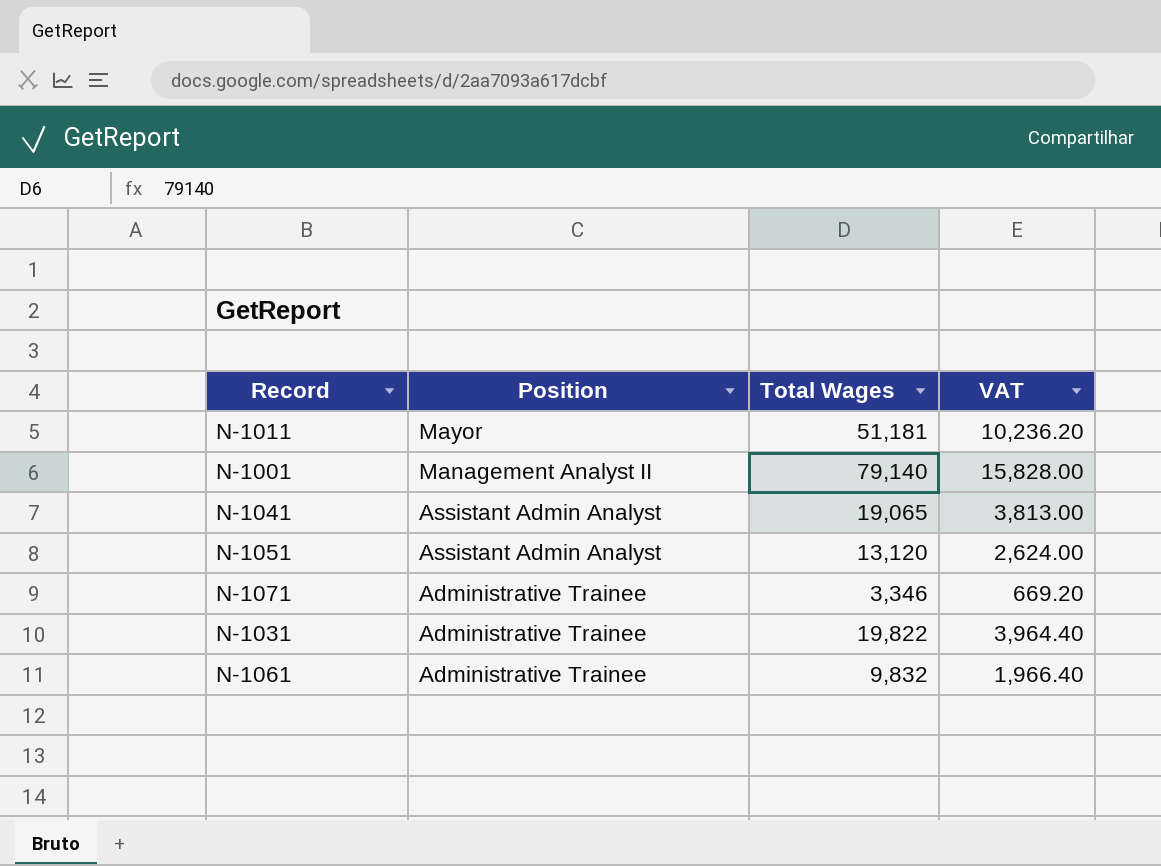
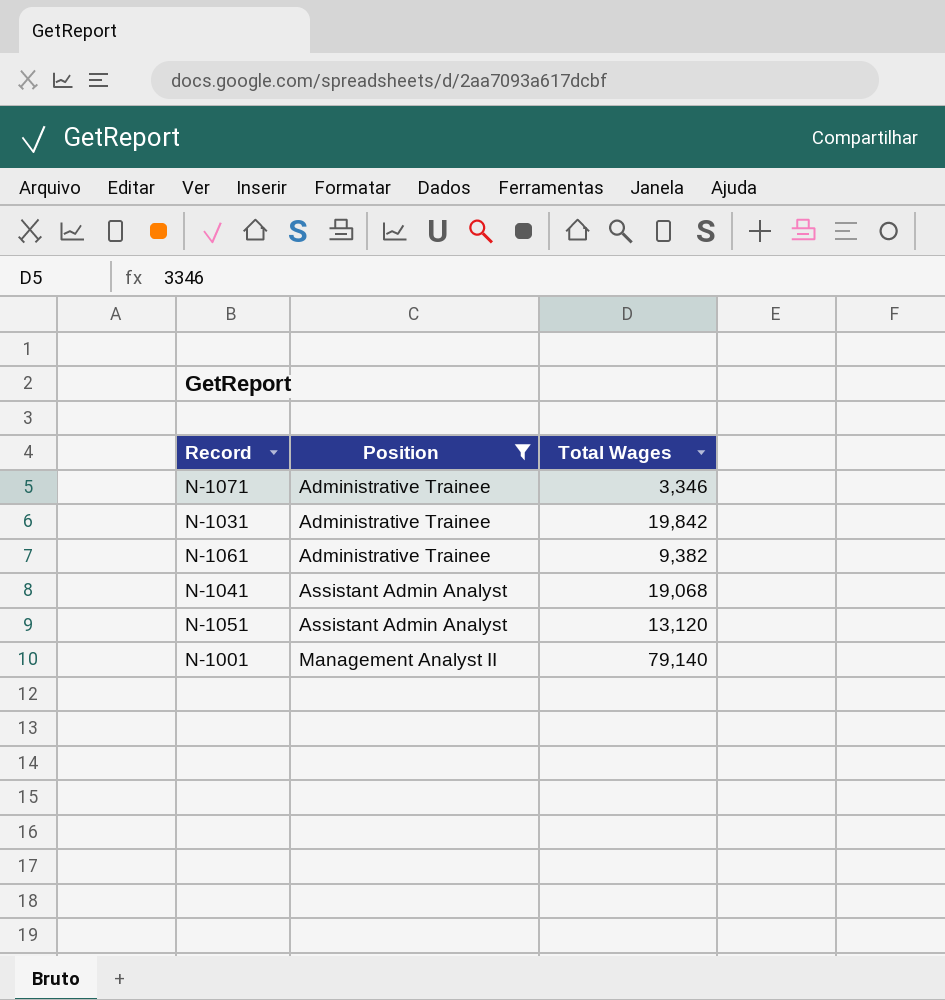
filter: none -> Position != Mayor
row order: Position descending -> Position ascending
column VAT | formula: [Total Wages] * 0.2 -> none
N-1031 | Total Wages: 19,822 -> 19,842
N-1061 | Total Wages: 9,832 -> 9,382
N-1041 | Total Wages: 19,065 -> 19,068

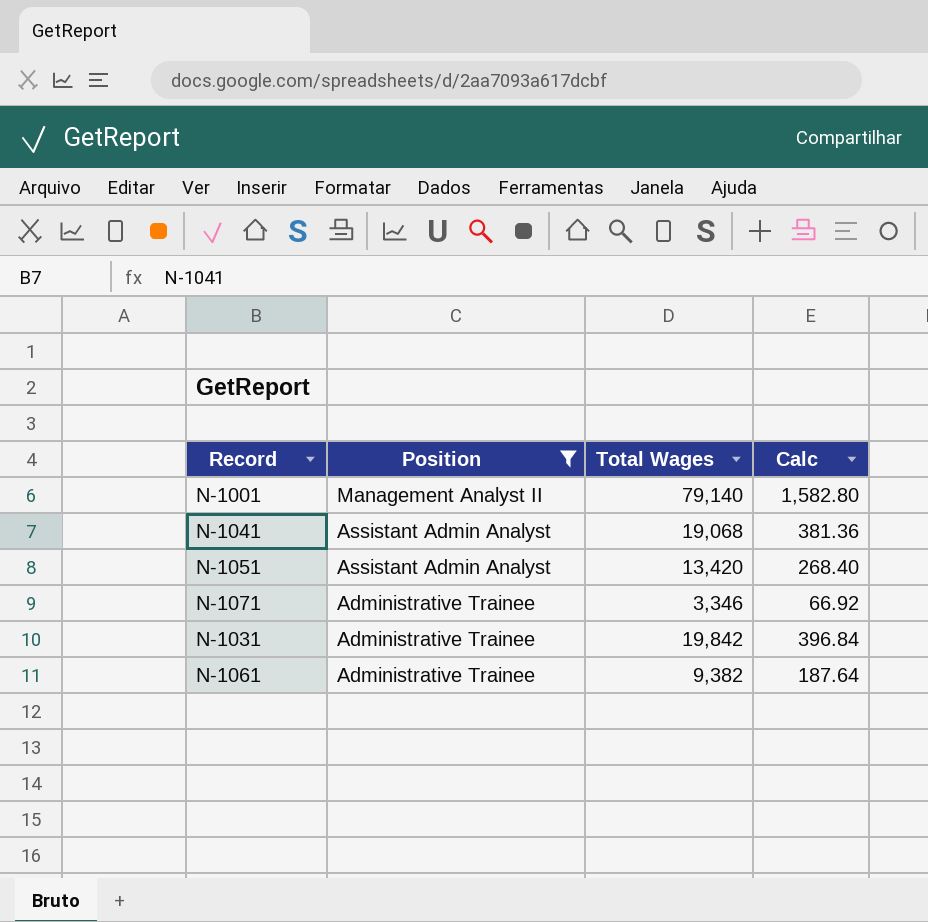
row order: Position ascending -> Position descending
column Calc | formula: none -> [Total Wages] * 0.02
N-1051 | Total Wages: 13,120 -> 13,420

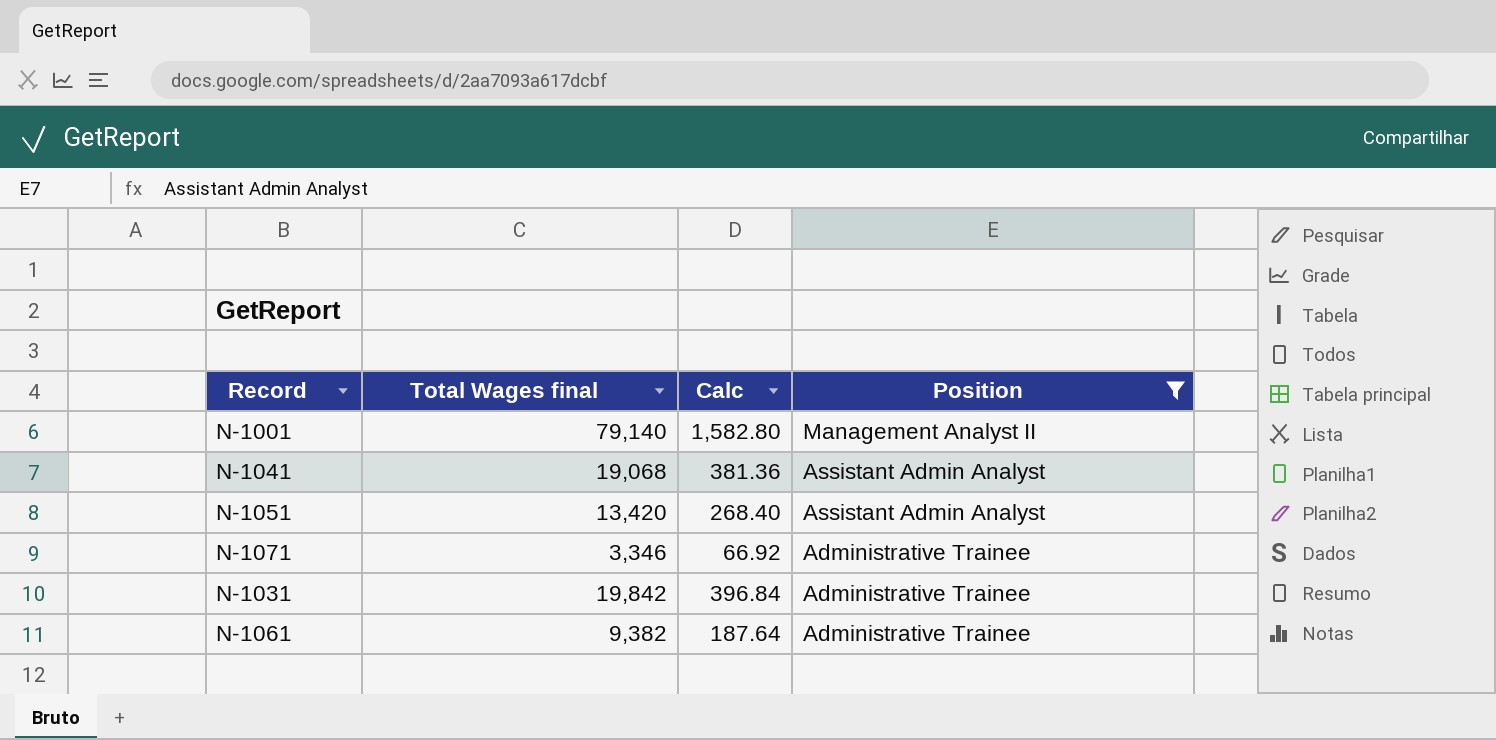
column name: Total Wages -> Total Wages final
column Position | position: 2 -> 4

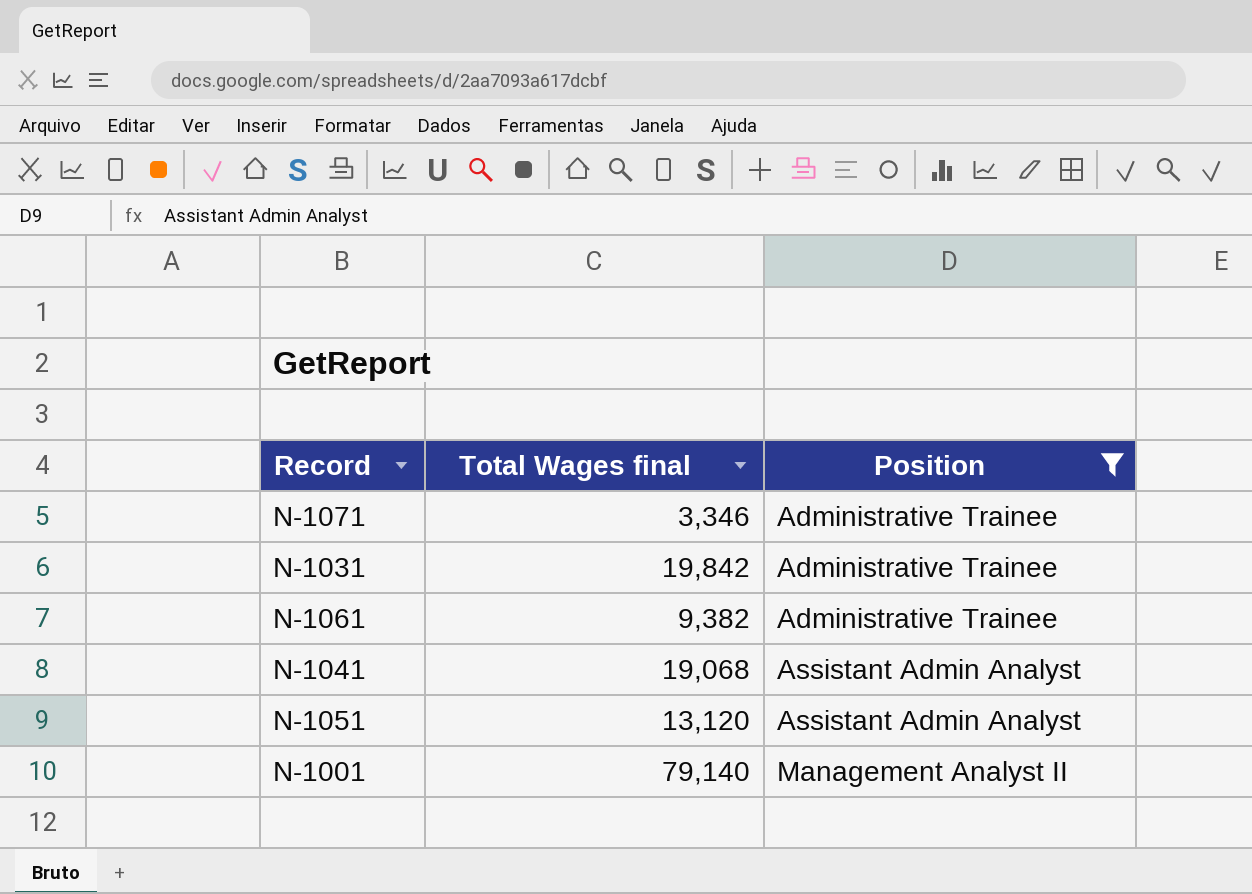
row order: Position descending -> Position ascending
column Calc | formula: [Total Wages final] * 0.02 -> none
N-1051 | Total Wages final: 13,420 -> 13,120

